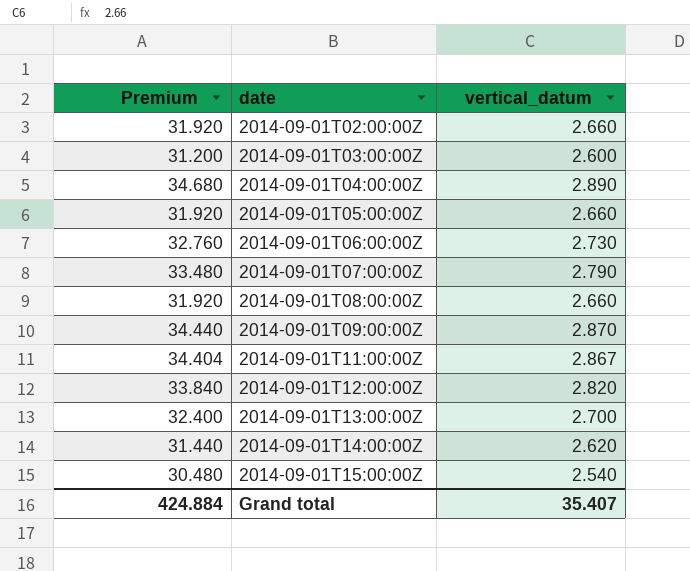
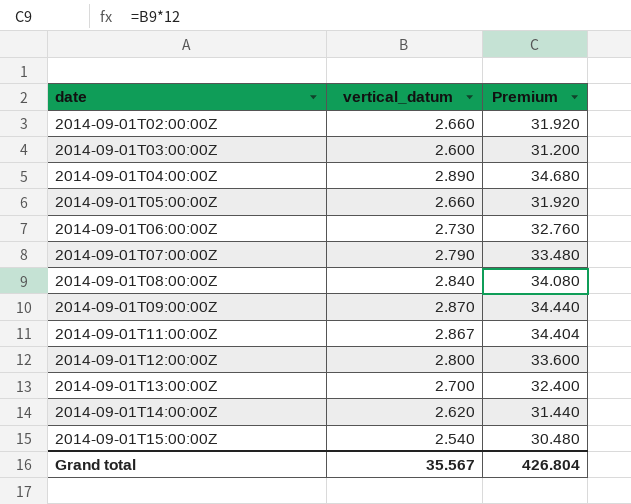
column Premium | position: 1 -> 3
2014-09-01T08:00:00Z | vertical_datum: 2.660 -> 2.840
2014-09-01T08:00:00Z | Premium: 31.920 -> 34.080
2014-09-01T12:00:00Z | vertical_datum: 2.820 -> 2.800
2014-09-01T12:00:00Z | Premium: 33.840 -> 33.600
Grand total | vertical_datum: 35.407 -> 35.567
Grand total | Premium: 424.884 -> 426.804

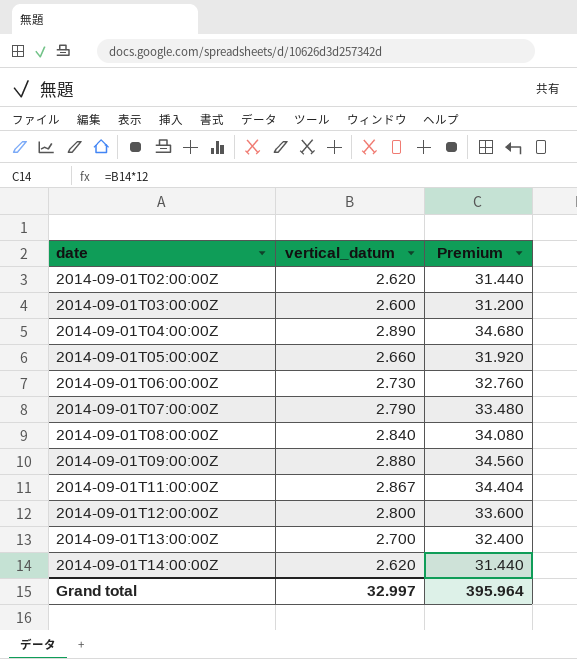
row 2014-09-01T15:00:00Z: 2.540 | 30.480 -> none
2014-09-01T02:00:00Z | vertical_datum: 2.660 -> 2.620
2014-09-01T02:00:00Z | Premium: 31.920 -> 31.440
2014-09-01T09:00:00Z | vertical_datum: 2.870 -> 2.880
2014-09-01T09:00:00Z | Premium: 34.440 -> 34.560
Grand total | vertical_datum: 35.567 -> 32.997
Grand total | Premium: 426.804 -> 395.964

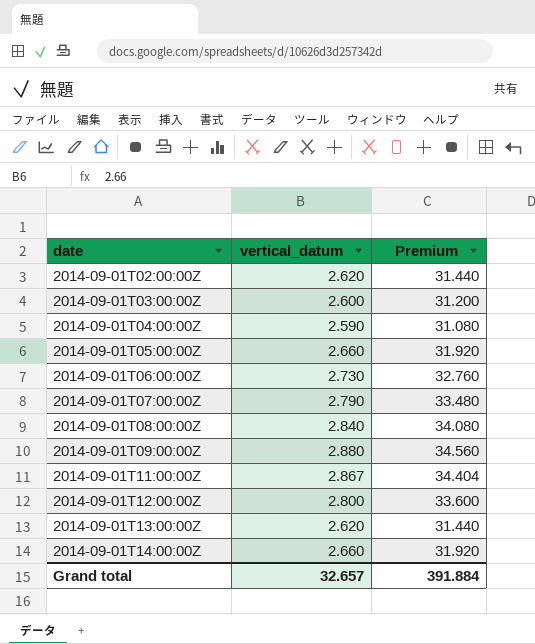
2014-09-01T04:00:00Z | vertical_datum: 2.890 -> 2.590
2014-09-01T04:00:00Z | Premium: 34.680 -> 31.080
2014-09-01T13:00:00Z | vertical_datum: 2.700 -> 2.620
2014-09-01T13:00:00Z | Premium: 32.400 -> 31.440
2014-09-01T14:00:00Z | vertical_datum: 2.620 -> 2.660
2014-09-01T14:00:00Z | Premium: 31.440 -> 31.920
Grand total | vertical_datum: 32.997 -> 32.657
Grand total | Premium: 395.964 -> 391.884

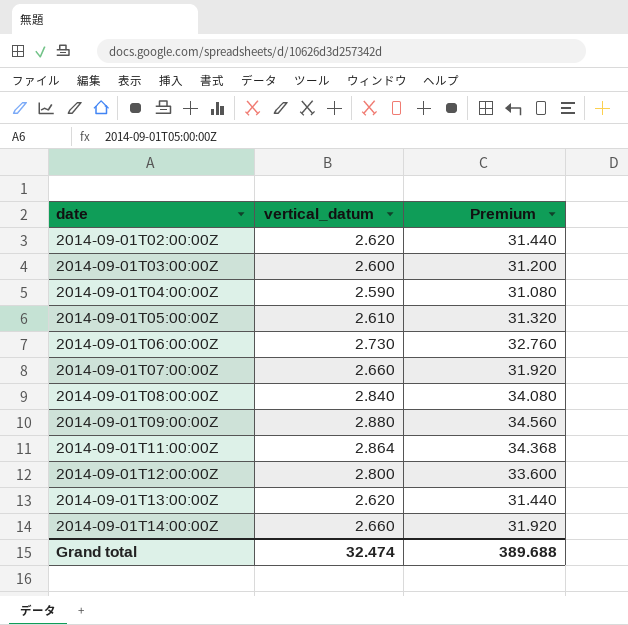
2014-09-01T05:00:00Z | vertical_datum: 2.660 -> 2.610
2014-09-01T05:00:00Z | Premium: 31.920 -> 31.320
2014-09-01T07:00:00Z | vertical_datum: 2.790 -> 2.660
2014-09-01T07:00:00Z | Premium: 33.480 -> 31.920
2014-09-01T11:00:00Z | vertical_datum: 2.867 -> 2.864
2014-09-01T11:00:00Z | Premium: 34.404 -> 34.368
Grand total | vertical_datum: 32.657 -> 32.474
Grand total | Premium: 391.884 -> 389.688

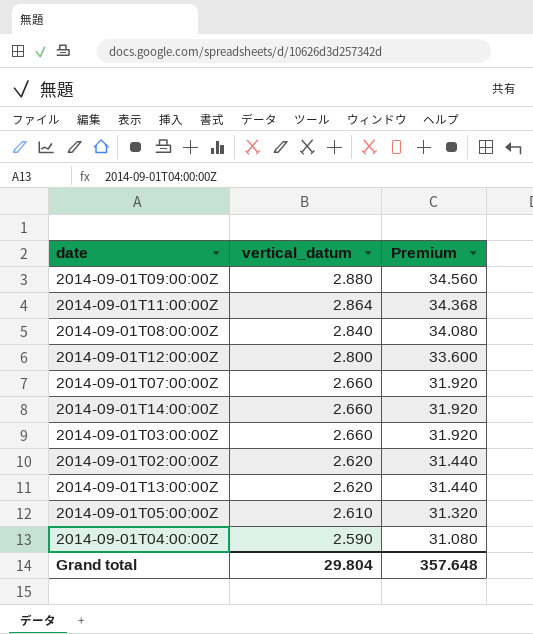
row order: date ascending -> vertical_datum descending
row 2014-09-01T06:00:00Z: 2.730 | 32.760 -> none
2014-09-01T03:00:00Z | vertical_datum: 2.600 -> 2.660
2014-09-01T03:00:00Z | Premium: 31.200 -> 31.920
Grand total | vertical_datum: 32.474 -> 29.804
Grand total | Premium: 389.688 -> 357.648

